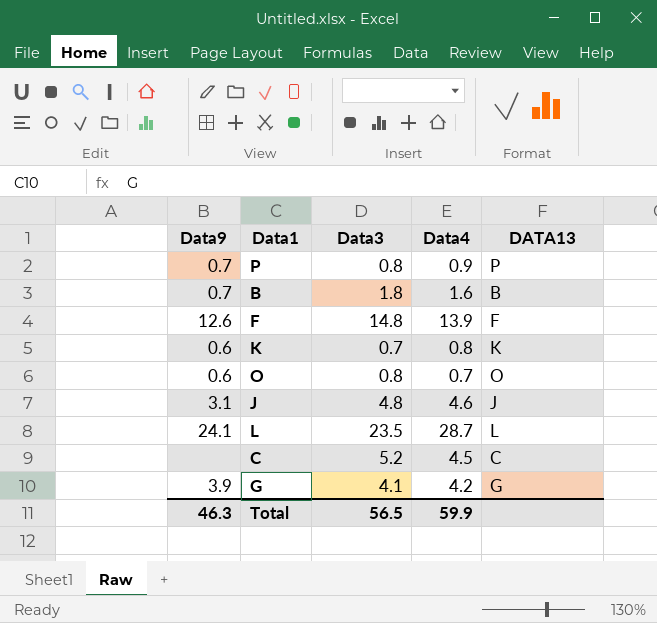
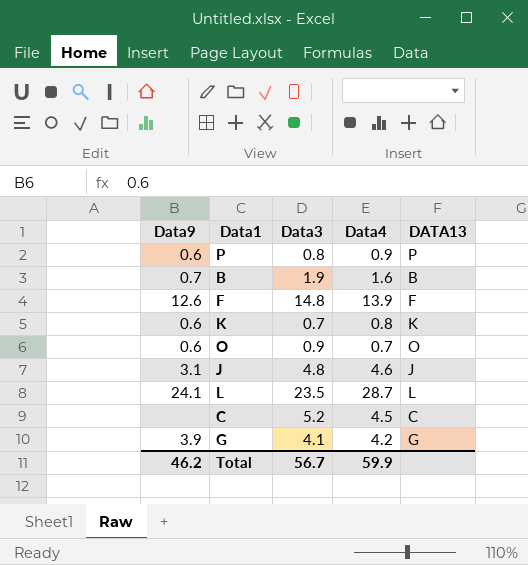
P | Data9: 0.7 -> 0.6
B | Data3: 1.8 -> 1.9
O | Data3: 0.8 -> 0.9
Total | Data9: 46.3 -> 46.2
Total | Data3: 56.5 -> 56.7

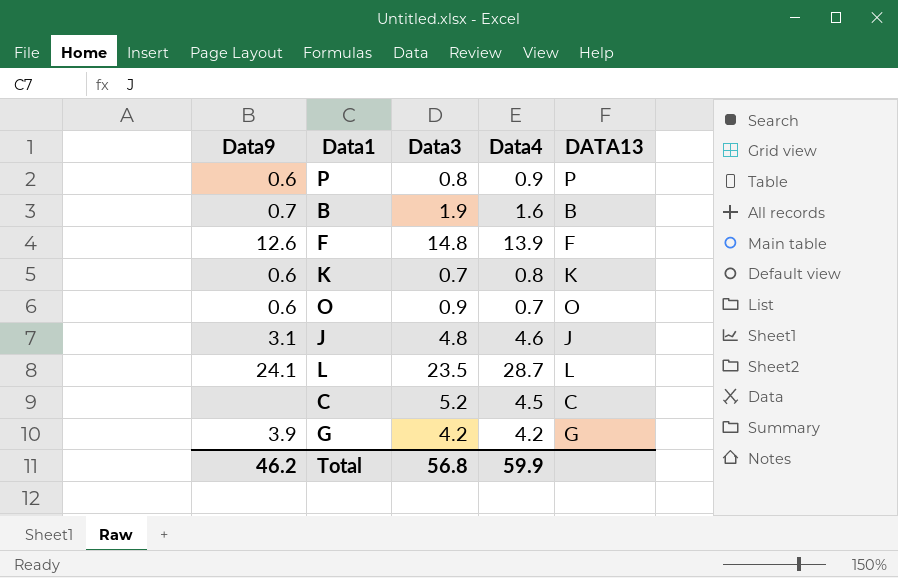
G | Data3: 4.1 -> 4.2
Total | Data3: 56.7 -> 56.8

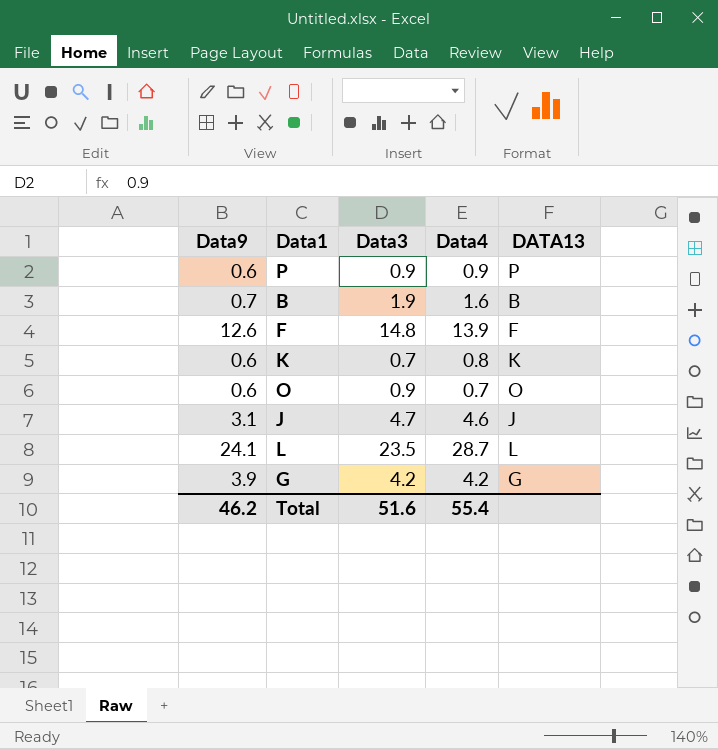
row C: none | 5.2 | 4.5 | C -> none
P | Data3: 0.8 -> 0.9
J | Data3: 4.8 -> 4.7
Total | Data3: 56.8 -> 51.6
Total | Data4: 59.9 -> 55.4

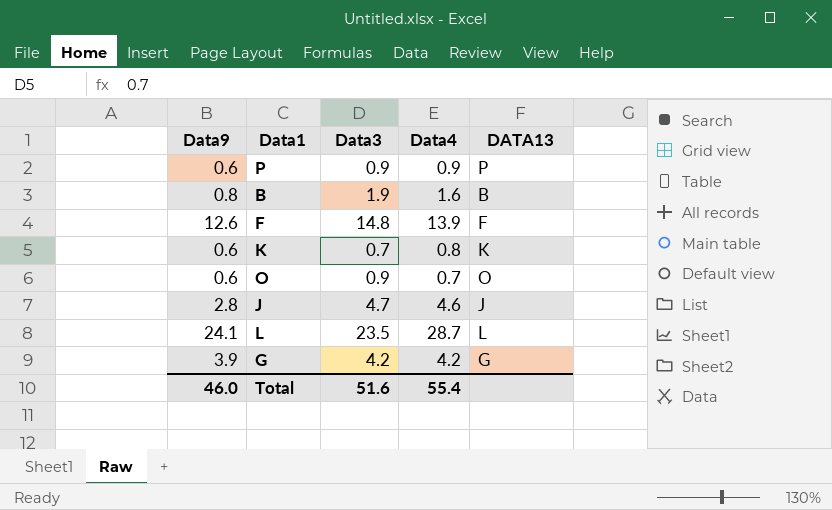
B | Data9: 0.7 -> 0.8
J | Data9: 3.1 -> 2.8
Total | Data9: 46.2 -> 46.0

